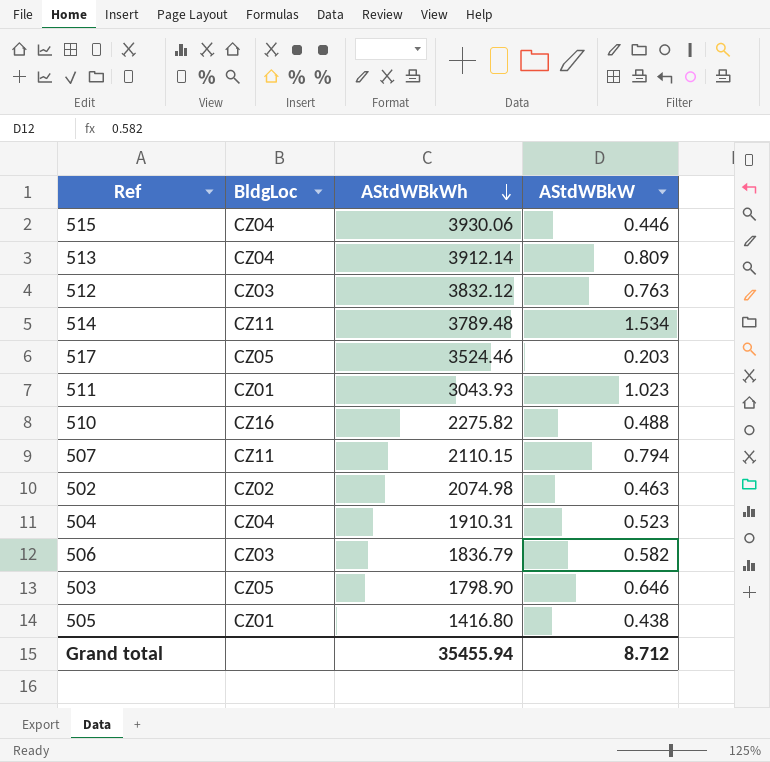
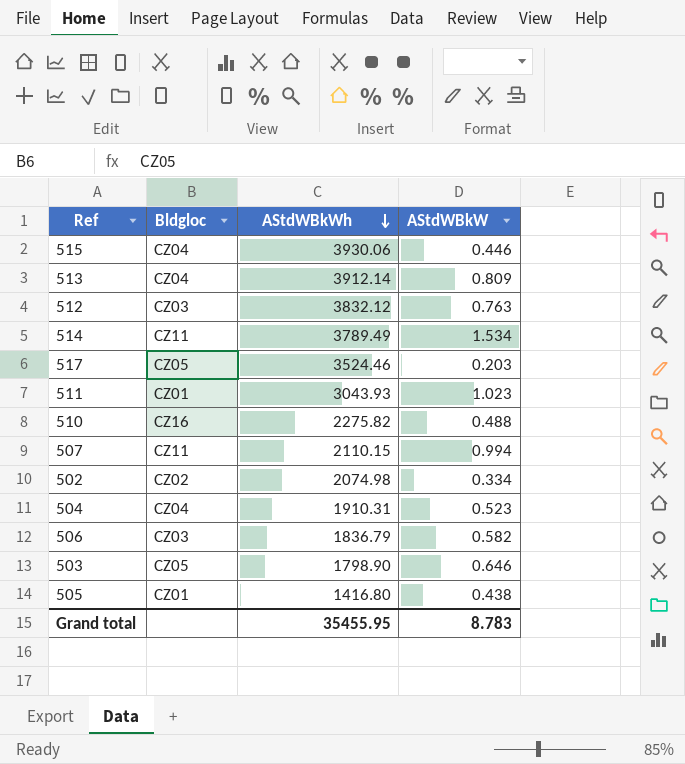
column name: BldgLoc -> Bldgloc
514 | AStdWBkWh: 3789.48 -> 3789.49
507 | AStdWBkW: 0.794 -> 0.994
502 | AStdWBkW: 0.463 -> 0.334
Grand total | AStdWBkWh: 35455.94 -> 35455.95
Grand total | AStdWBkW: 8.712 -> 8.783

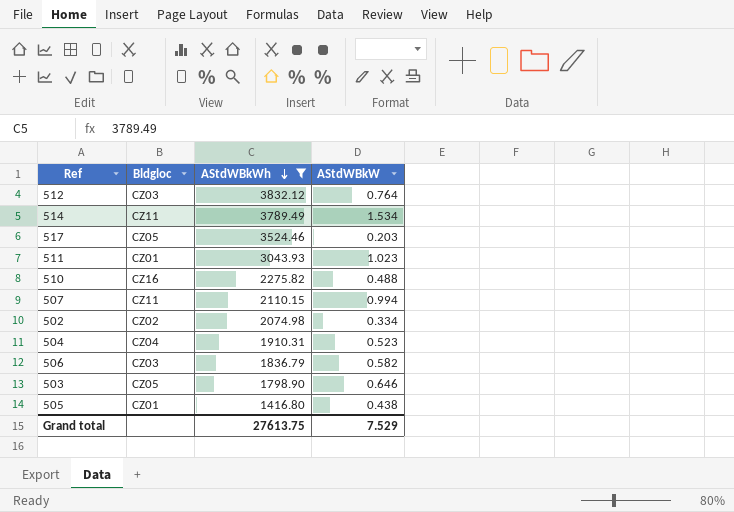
filter: none -> AStdWBkWh <= 3832.12
512 | AStdWBkW: 0.763 -> 0.764
Grand total | AStdWBkWh: 35455.95 -> 27613.75
Grand total | AStdWBkW: 8.783 -> 7.529

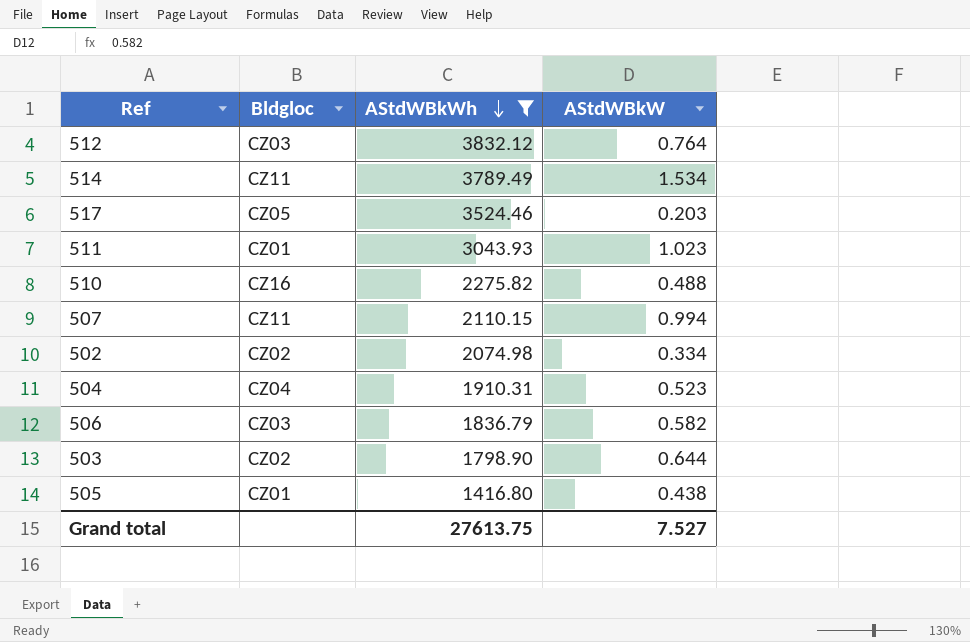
503 | Bldgloc: CZ05 -> CZ02
503 | AStdWBkW: 0.646 -> 0.644
Grand total | AStdWBkW: 7.529 -> 7.527

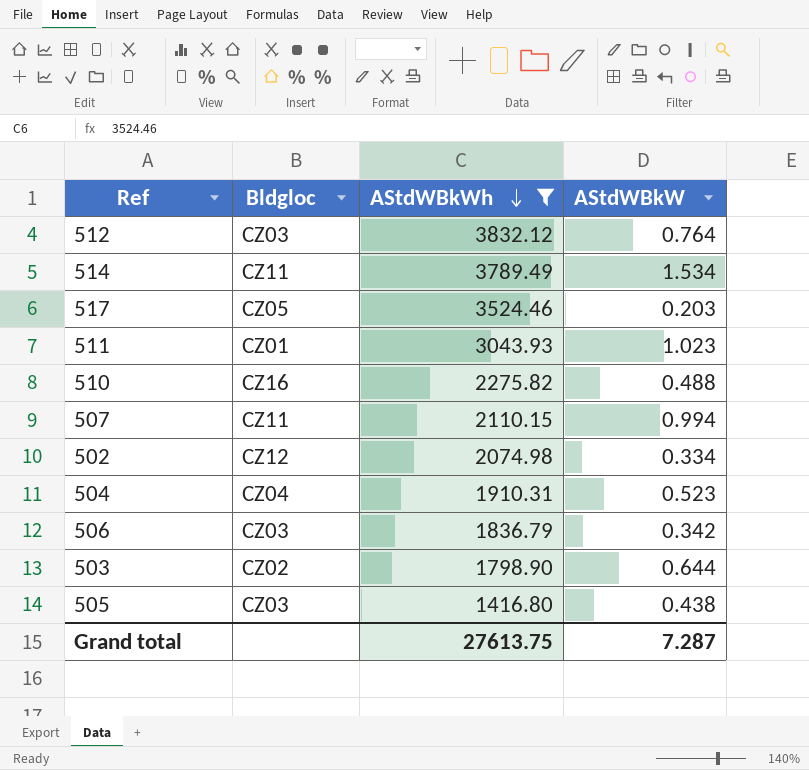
502 | Bldgloc: CZ02 -> CZ12
506 | AStdWBkW: 0.582 -> 0.342
505 | Bldgloc: CZ01 -> CZ03
Grand total | AStdWBkW: 7.527 -> 7.287

